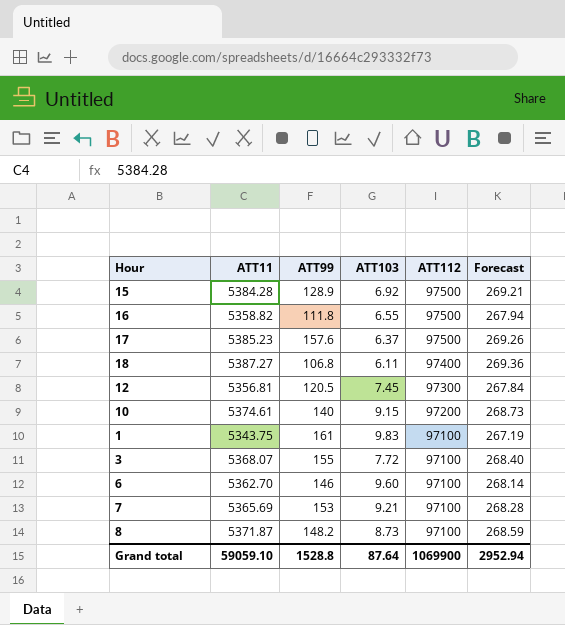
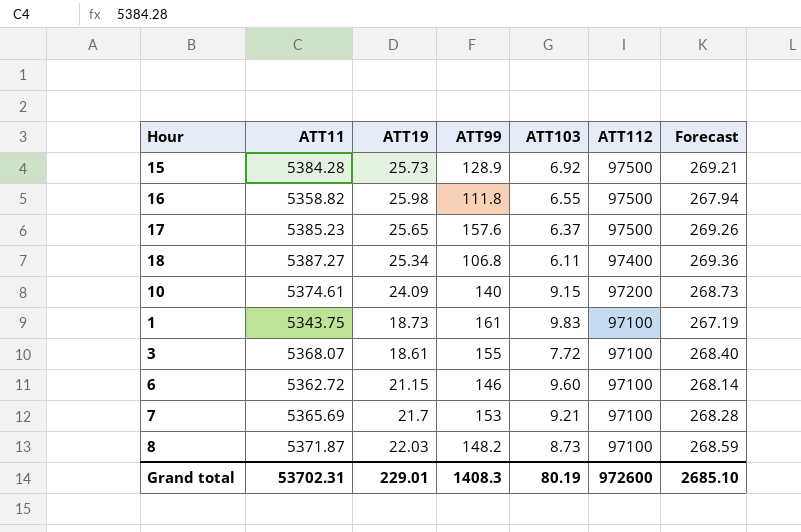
column ATT19 | position: none -> 3
row 12: 5356.81 | 120.5 | 7.45 | 97300 | 267.84 -> none
6 | ATT11: 5362.70 -> 5362.72
Grand total | ATT11: 59059.10 -> 53702.31
Grand total | ATT99: 1528.8 -> 1408.3
Grand total | ATT103: 87.64 -> 80.19
Grand total | ATT112: 1069900 -> 972600
Grand total | Forecast: 2952.94 -> 2685.10

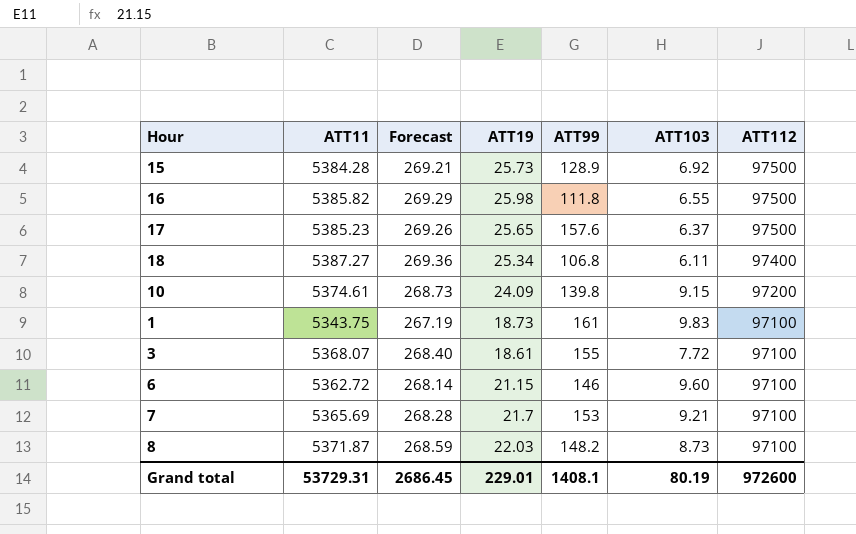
column Forecast | position: 7 -> 3
16 | ATT11: 5358.82 -> 5385.82
16 | Forecast: 267.94 -> 269.29
10 | ATT99: 140 -> 139.8
Grand total | ATT11: 53702.31 -> 53729.31
Grand total | Forecast: 2685.10 -> 2686.45
Grand total | ATT99: 1408.3 -> 1408.1

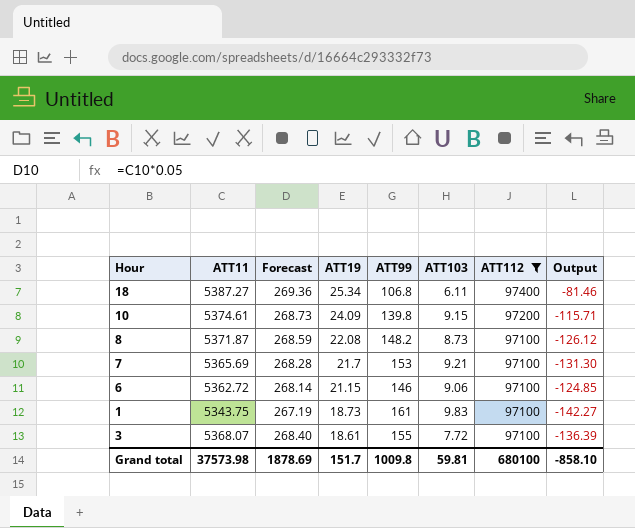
filter: none -> ATT112 != 97500
row order: ATT112 descending -> ATT19 descending
column Output | formula: none -> [ATT19] - [ATT99]
8 | ATT19: 22.03 -> 22.08
6 | ATT103: 9.60 -> 9.06
Grand total | ATT11: 53729.31 -> 37573.98
Grand total | Forecast: 2686.45 -> 1878.69
Grand total | ATT19: 229.01 -> 151.7
Grand total | ATT99: 1408.1 -> 1009.8
Grand total | ATT103: 80.19 -> 59.81
Grand total | ATT112: 972600 -> 680100

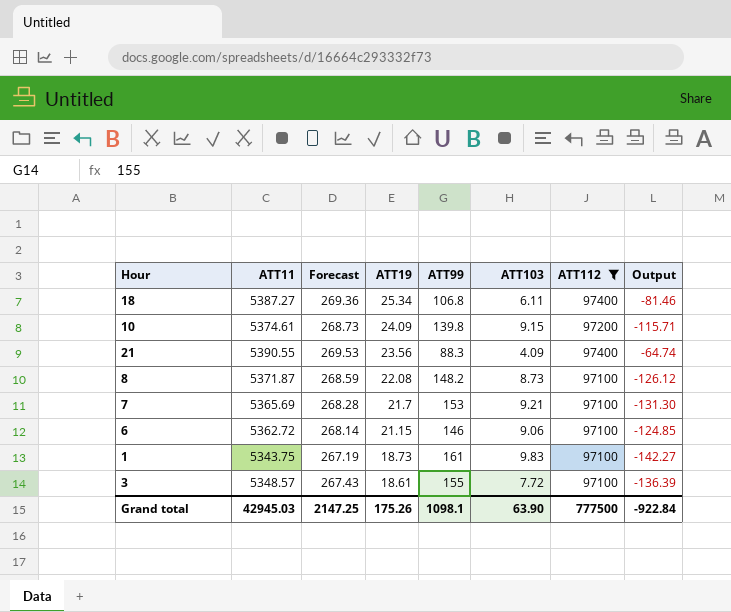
row 21: none -> 5390.55 | 269.53 | 23.56 | 88.3 | 4.09 | 97400 | -64.74
3 | ATT11: 5368.07 -> 5348.57
3 | Forecast: 268.40 -> 267.43
Grand total | ATT11: 37573.98 -> 42945.03
Grand total | Forecast: 1878.69 -> 2147.25
Grand total | ATT19: 151.7 -> 175.26
Grand total | ATT99: 1009.8 -> 1098.1
Grand total | ATT103: 59.81 -> 63.90
Grand total | ATT112: 680100 -> 777500
Grand total | Output: -858.10 -> -922.84

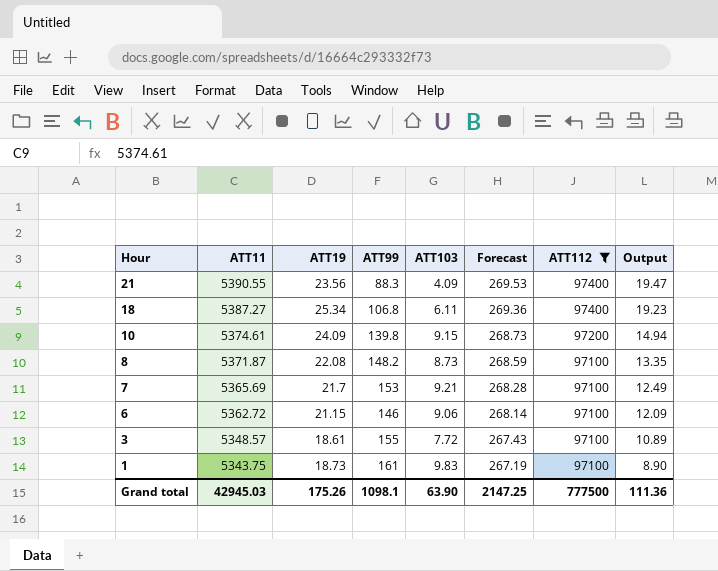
row order: ATT19 descending -> Hour descending
column Forecast | position: 3 -> 6
column Output | formula: [ATT19] - [ATT99] -> [ATT19] - [ATT103]
Grand total | Output: -922.84 -> 111.36

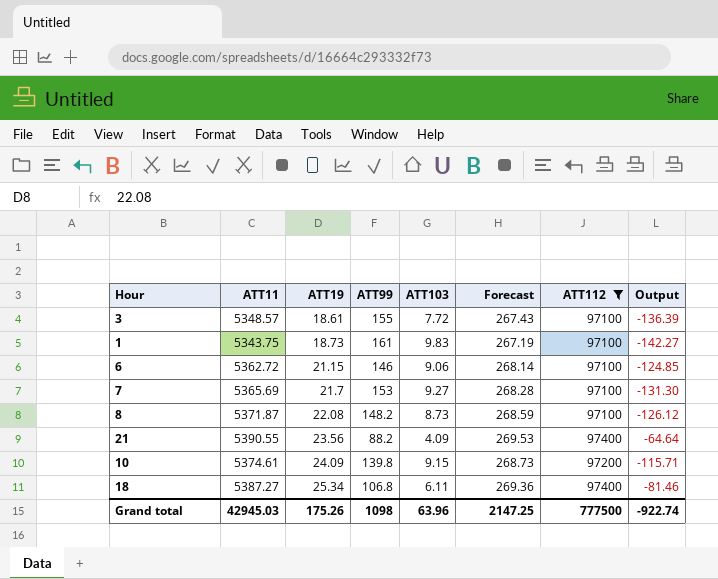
row order: Hour descending -> ATT19 ascending
column Output | formula: [ATT19] - [ATT103] -> [ATT19] - [ATT99]
7 | ATT103: 9.21 -> 9.27
21 | ATT99: 88.3 -> 88.2
Grand total | ATT99: 1098.1 -> 1098
Grand total | ATT103: 63.90 -> 63.96
Grand total | Output: 111.36 -> -922.74

